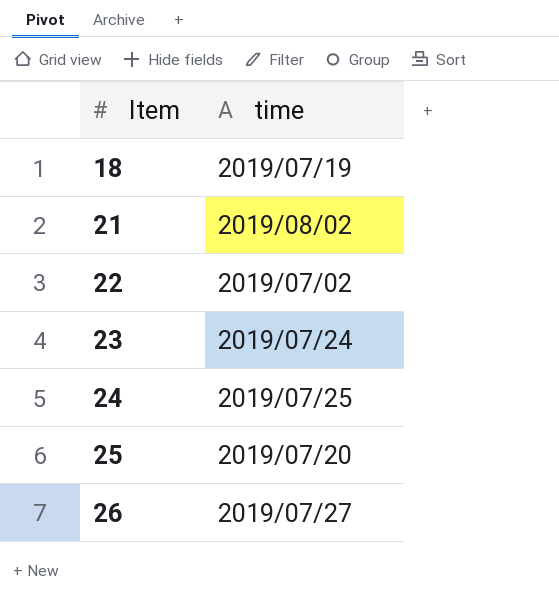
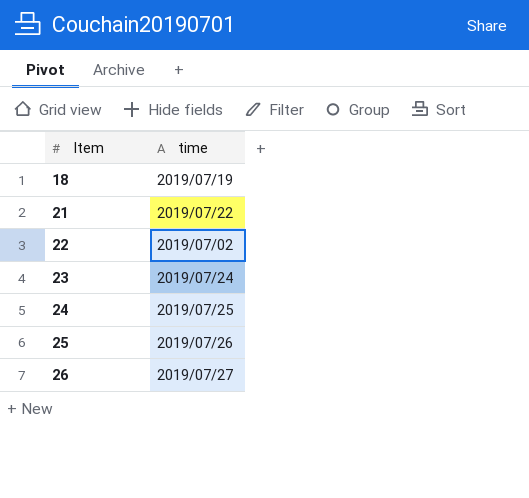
21 | time: 2019/08/02 -> 2019/07/22
25 | time: 2019/07/20 -> 2019/07/26

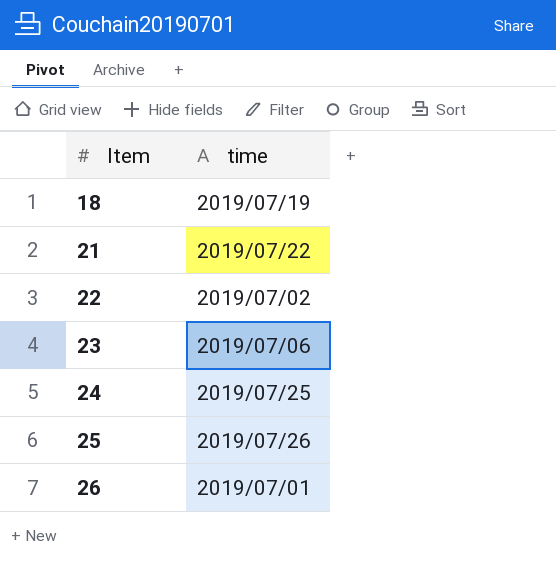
23 | time: 2019/07/24 -> 2019/07/06
26 | time: 2019/07/27 -> 2019/07/01

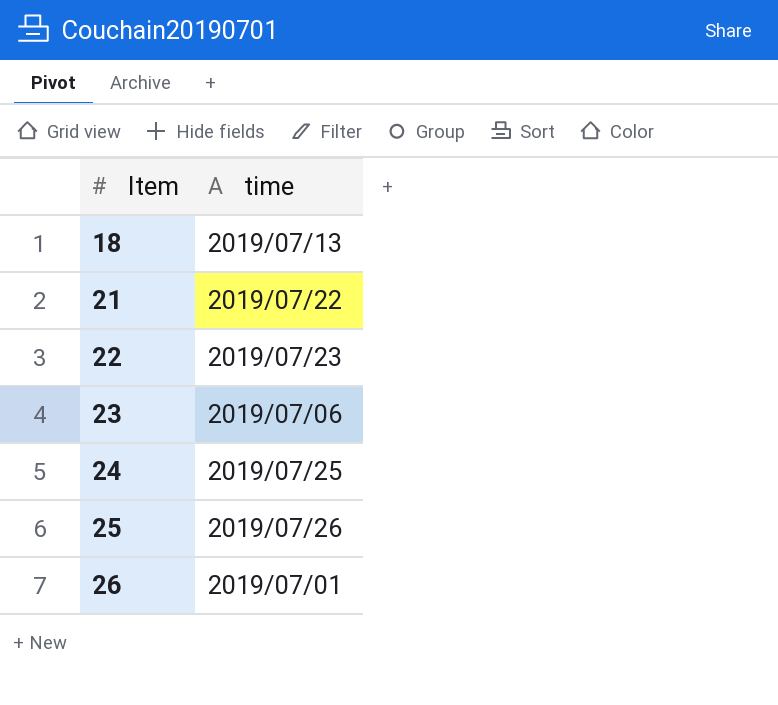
18 | time: 2019/07/19 -> 2019/07/13
22 | time: 2019/07/02 -> 2019/07/23

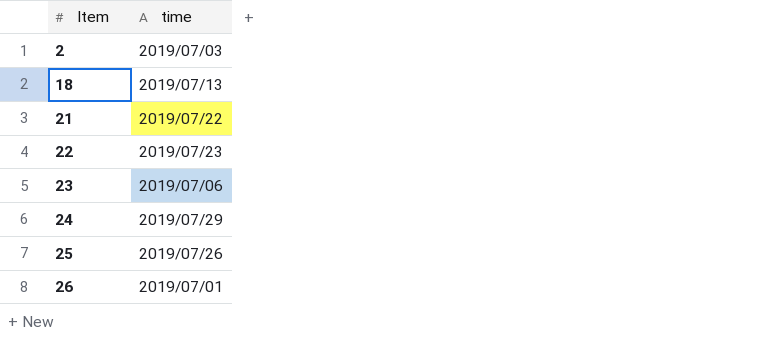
row 2: none -> 2019/07/03
24 | time: 2019/07/25 -> 2019/07/29

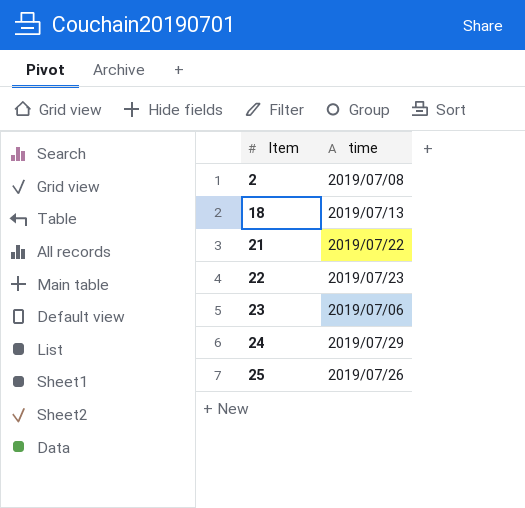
row 26: 2019/07/01 -> none
2 | time: 2019/07/03 -> 2019/07/08

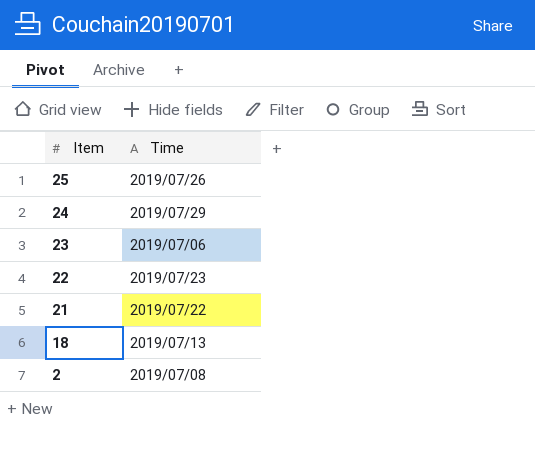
row order: Item ascending -> Item descending
column name: time -> Time

